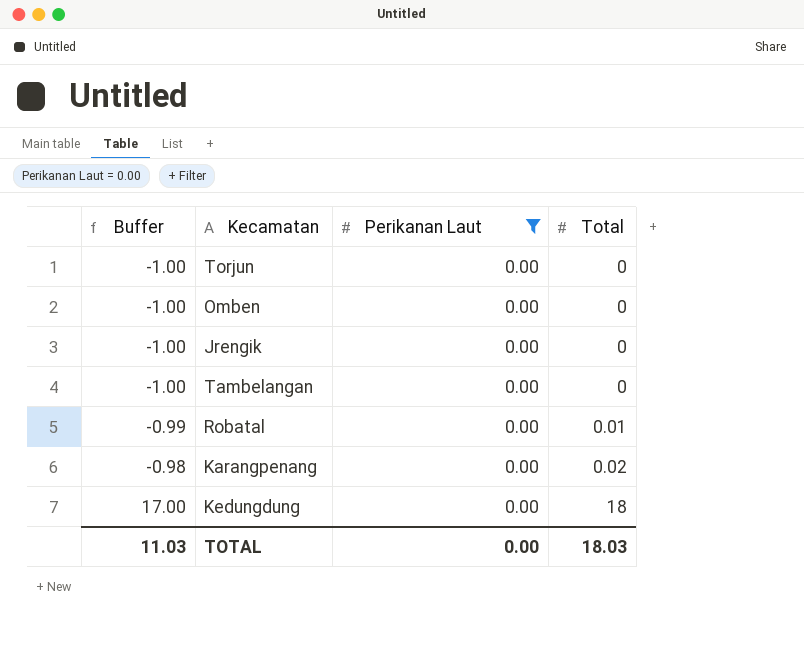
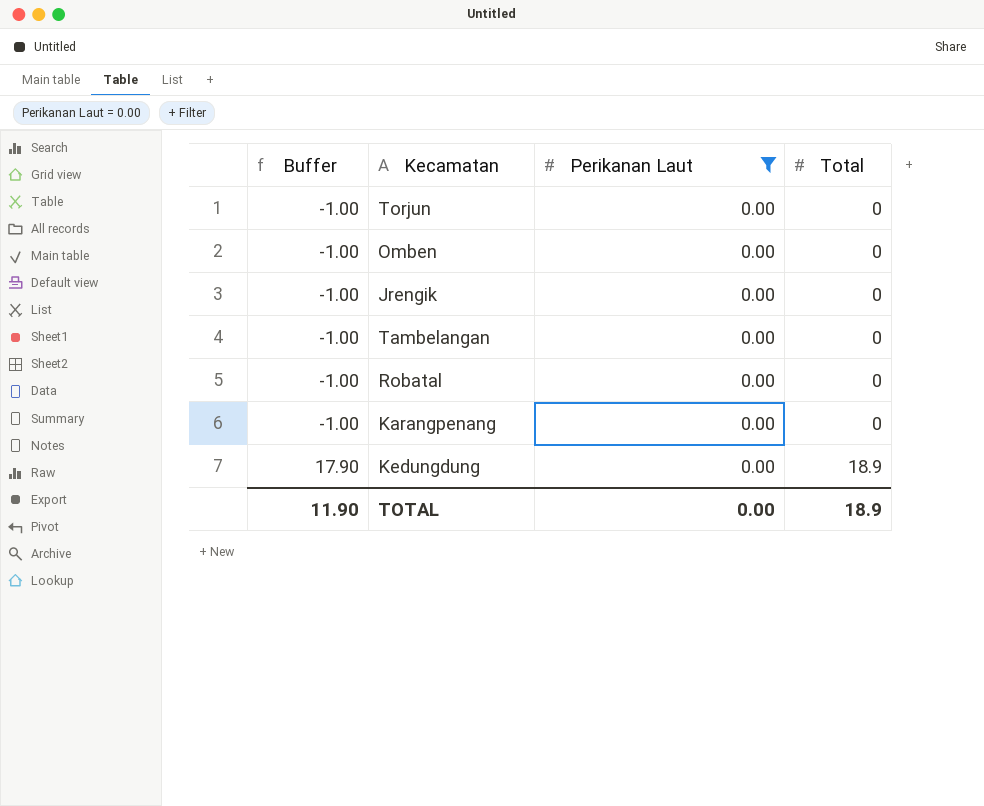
Robatal | Buffer: -0.99 -> -1.00
Robatal | Total: 0.01 -> 0
Karangpenang | Buffer: -0.98 -> -1.00
Karangpenang | Total: 0.02 -> 0
Kedungdung | Buffer: 17.00 -> 17.90
Kedungdung | Total: 18 -> 18.9
TOTAL | Buffer: 11.03 -> 11.90
TOTAL | Total: 18.03 -> 18.9

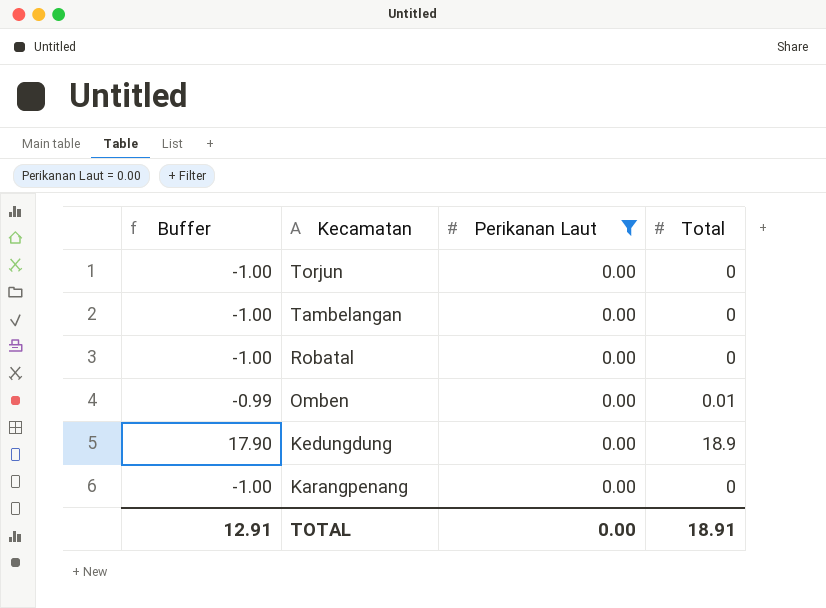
row order: Buffer ascending -> Kecamatan descending
row Jrengik: -1.00 | 0.00 | 0 -> none
Omben | Buffer: -1.00 -> -0.99
Omben | Total: 0 -> 0.01
TOTAL | Buffer: 11.90 -> 12.91
TOTAL | Total: 18.9 -> 18.91

